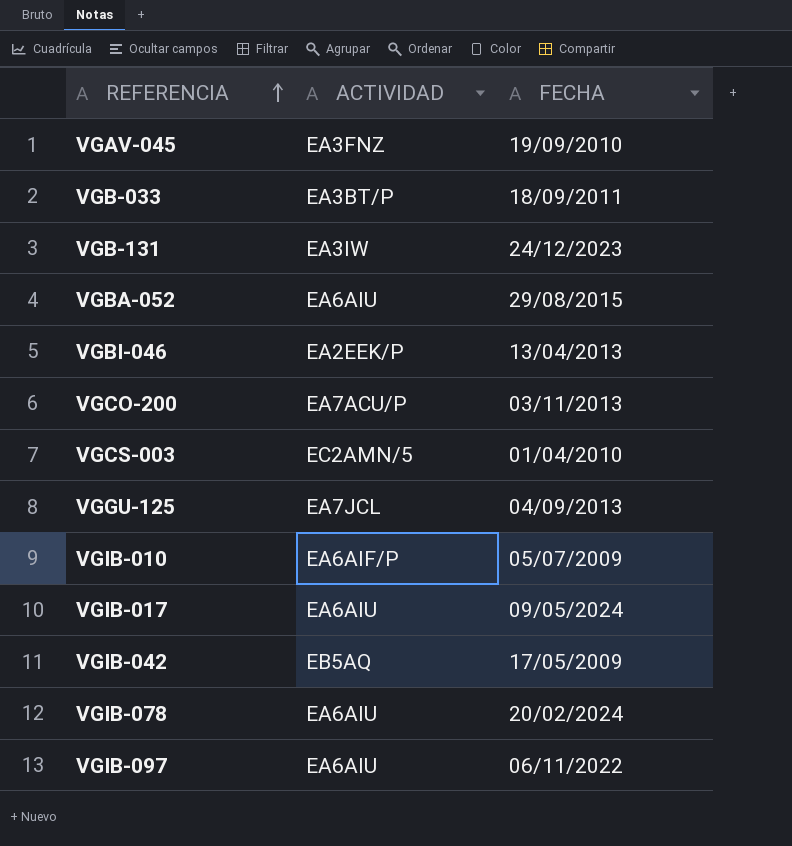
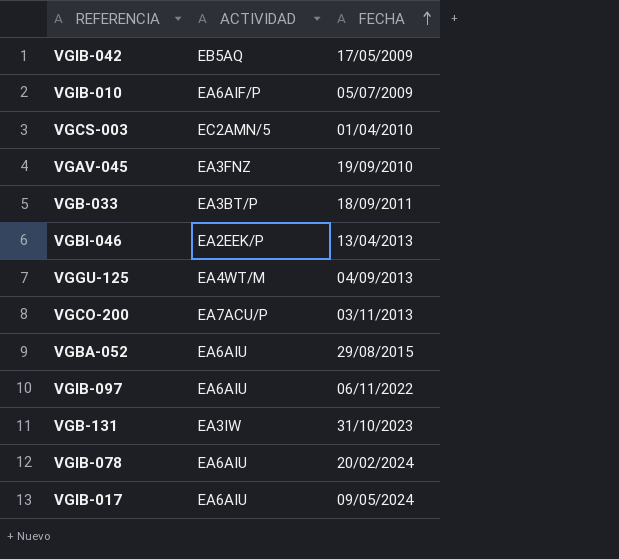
row order: REFERENCIA ascending -> FECHA ascending
VGGU-125 | ACTIVIDAD: EA7JCL -> EA4WT/M
VGB-131 | FECHA: 24/12/2023 -> 31/10/2023

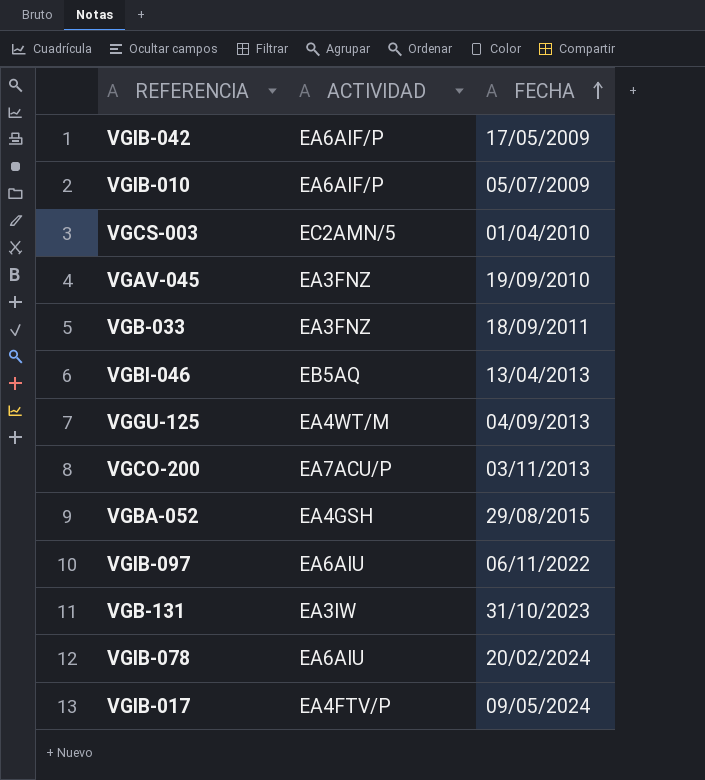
VGIB-042 | ACTIVIDAD: EB5AQ -> EA6AIF/P
VGB-033 | ACTIVIDAD: EA3BT/P -> EA3FNZ
VGBI-046 | ACTIVIDAD: EA2EEK/P -> EB5AQ
VGBA-052 | ACTIVIDAD: EA6AIU -> EA4GSH
VGIB-017 | ACTIVIDAD: EA6AIU -> EA4FTV/P

